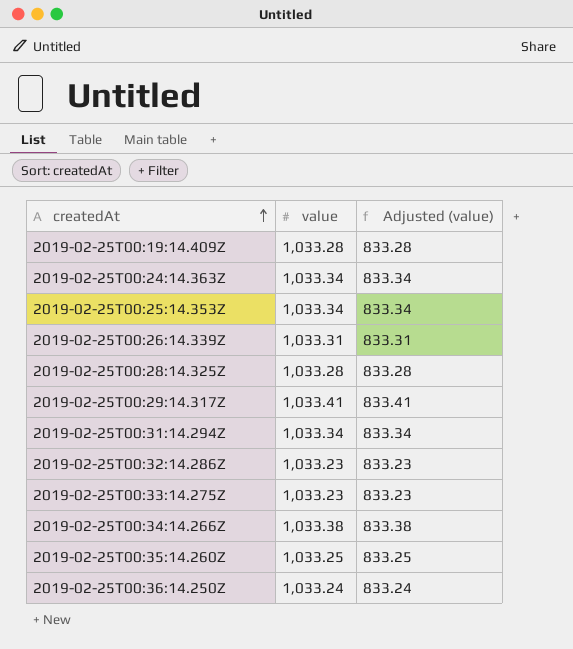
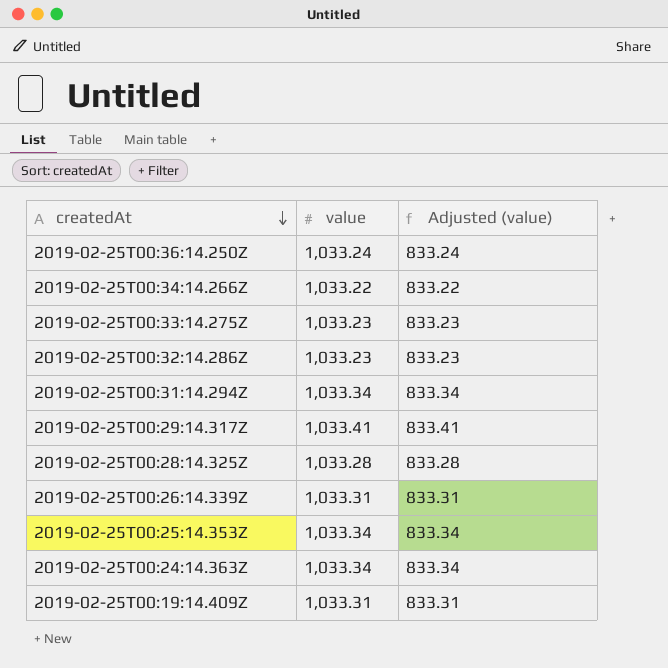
row order: createdAt ascending -> createdAt descending
row 2019-02-25T00:35:14.260Z: 1,033.25 | 833.25 -> none
2019-02-25T00:34:14.266Z | value: 1,033.38 -> 1,033.22
2019-02-25T00:34:14.266Z | Adjusted (value): 833.38 -> 833.22
2019-02-25T00:19:14.409Z | value: 1,033.28 -> 1,033.31
2019-02-25T00:19:14.409Z | Adjusted (value): 833.28 -> 833.31

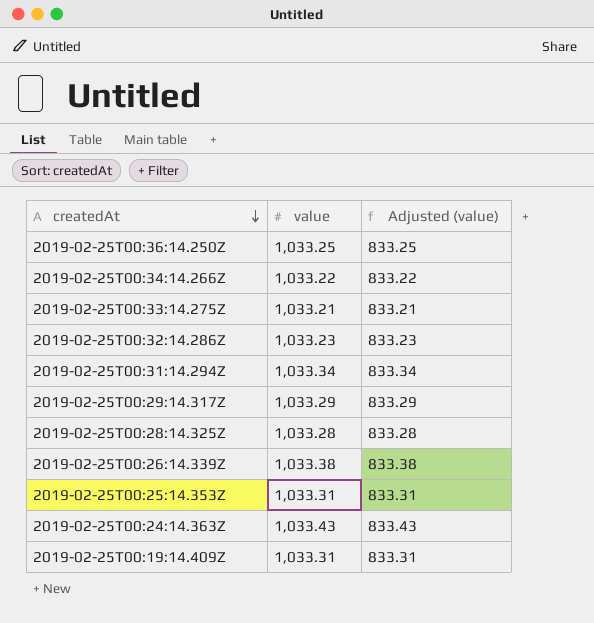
2019-02-25T00:36:14.250Z | value: 1,033.24 -> 1,033.25
2019-02-25T00:36:14.250Z | Adjusted (value): 833.24 -> 833.25
2019-02-25T00:33:14.275Z | value: 1,033.23 -> 1,033.21
2019-02-25T00:33:14.275Z | Adjusted (value): 833.23 -> 833.21
2019-02-25T00:29:14.317Z | value: 1,033.41 -> 1,033.29
2019-02-25T00:29:14.317Z | Adjusted (value): 833.41 -> 833.29
2019-02-25T00:26:14.339Z | value: 1,033.31 -> 1,033.38
2019-02-25T00:26:14.339Z | Adjusted (value): 833.31 -> 833.38
2019-02-25T00:25:14.353Z | value: 1,033.34 -> 1,033.31
2019-02-25T00:25:14.353Z | Adjusted (value): 833.34 -> 833.31
2019-02-25T00:24:14.363Z | value: 1,033.34 -> 1,033.43
2019-02-25T00:24:14.363Z | Adjusted (value): 833.34 -> 833.43

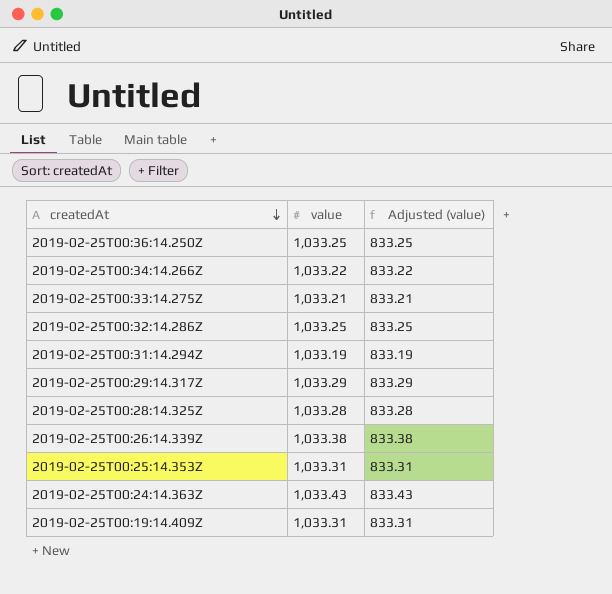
2019-02-25T00:32:14.286Z | value: 1,033.23 -> 1,033.25
2019-02-25T00:32:14.286Z | Adjusted (value): 833.23 -> 833.25
2019-02-25T00:31:14.294Z | value: 1,033.34 -> 1,033.19
2019-02-25T00:31:14.294Z | Adjusted (value): 833.34 -> 833.19

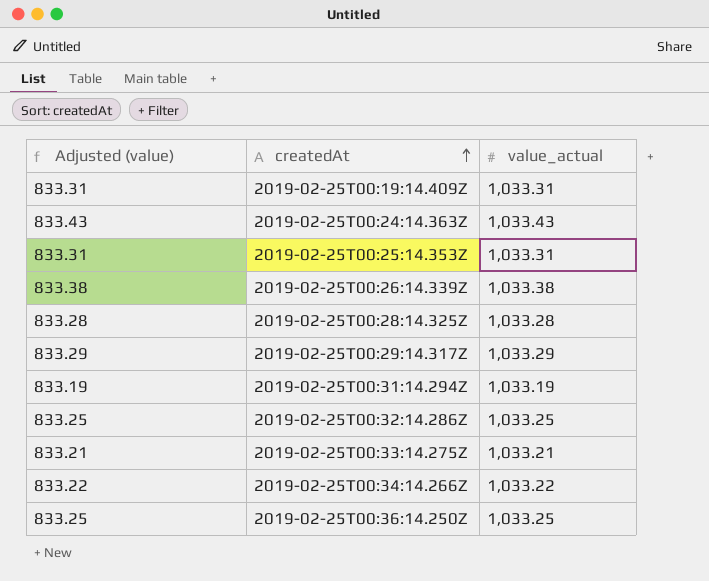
row order: createdAt descending -> createdAt ascending
column Adjusted (value) | position: 3 -> 1
column name: value -> value_actual

